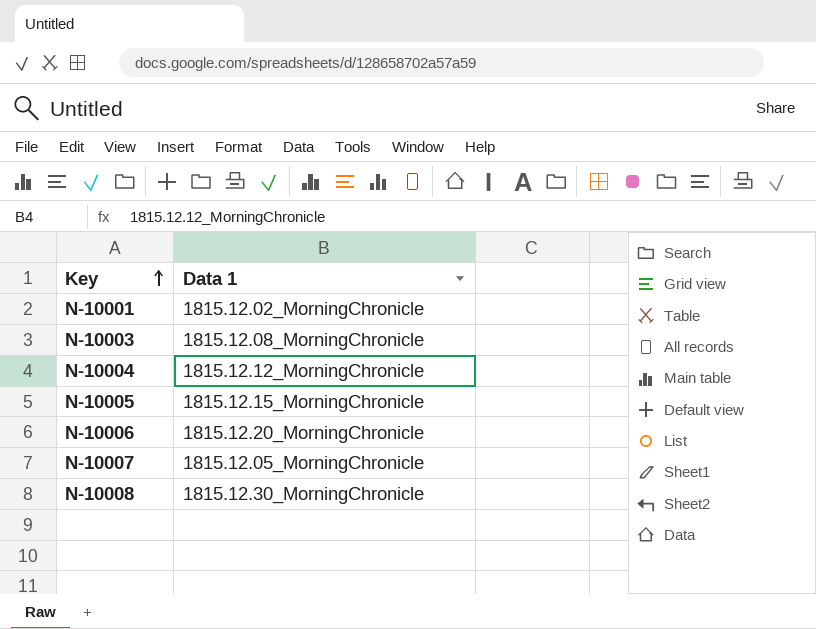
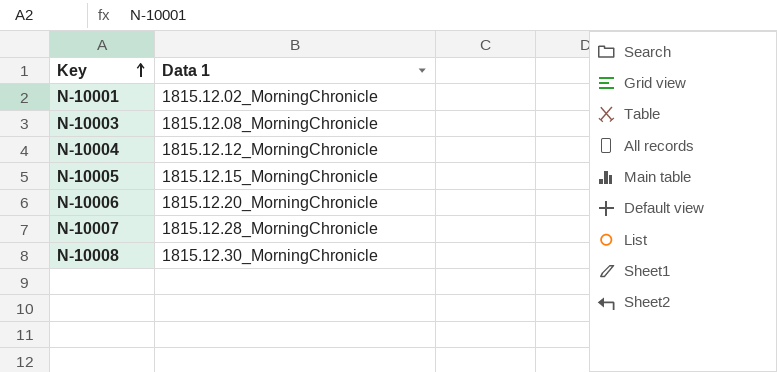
N-10007 | Data 1: 1815.12.05_MorningChronicle -> 1815.12.28_MorningChronicle

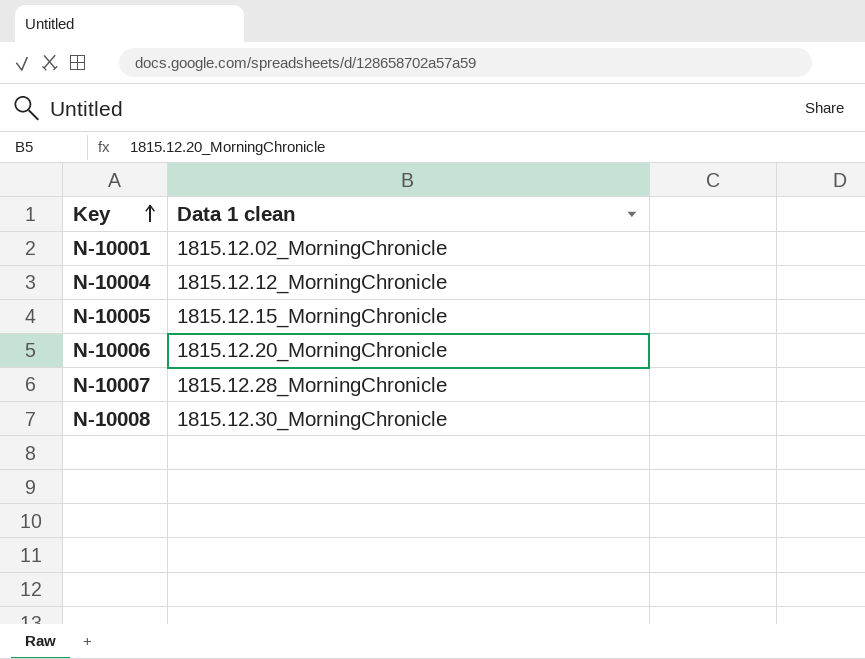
column name: Data 1 -> Data 1 clean
row N-10003: 1815.12.08_MorningChronicle -> none

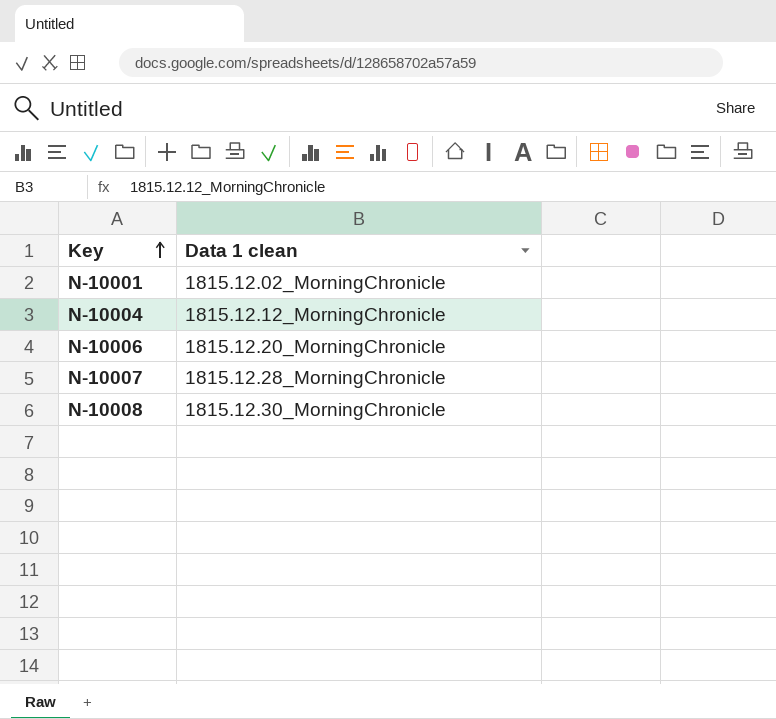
row N-10005: 1815.12.15_MorningChronicle -> none

